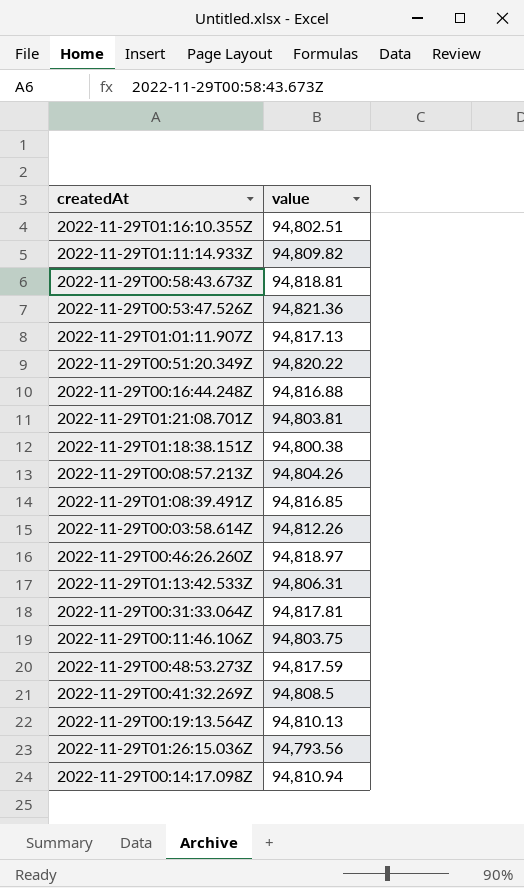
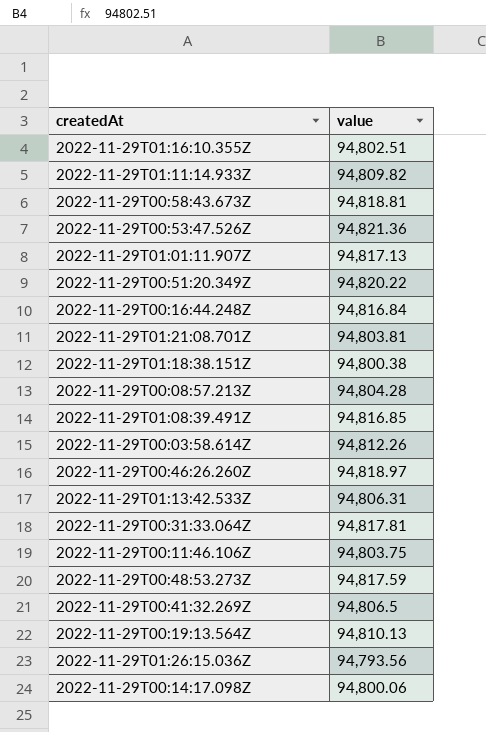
2022-11-29T00:16:44.248Z | value: 94,816.88 -> 94,816.84
2022-11-29T00:08:57.213Z | value: 94,804.26 -> 94,804.28
2022-11-29T00:41:32.269Z | value: 94,808.5 -> 94,806.5
2022-11-29T00:14:17.098Z | value: 94,810.94 -> 94,800.06

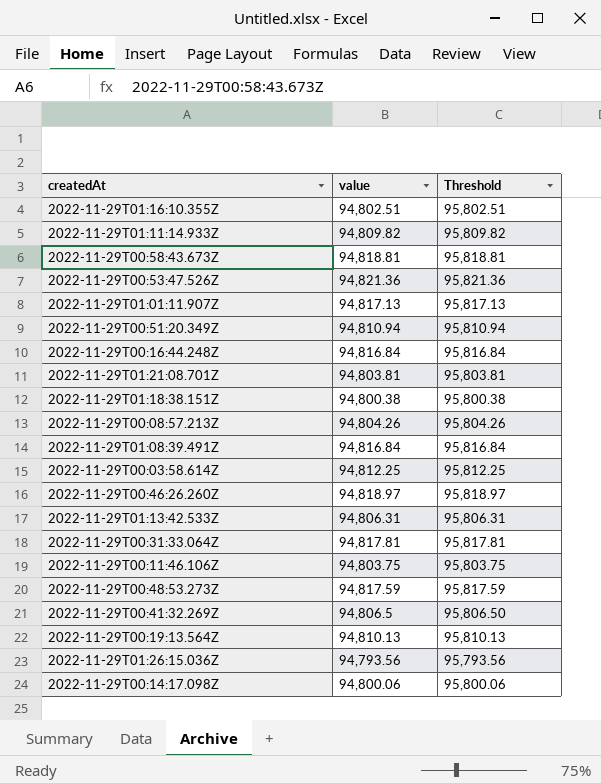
column Threshold | formula: none -> [value] + 1000
2022-11-29T00:51:20.349Z | value: 94,820.22 -> 94,810.94
2022-11-29T00:08:57.213Z | value: 94,804.28 -> 94,804.26
2022-11-29T01:08:39.491Z | value: 94,816.85 -> 94,816.84
2022-11-29T00:03:58.614Z | value: 94,812.26 -> 94,812.25

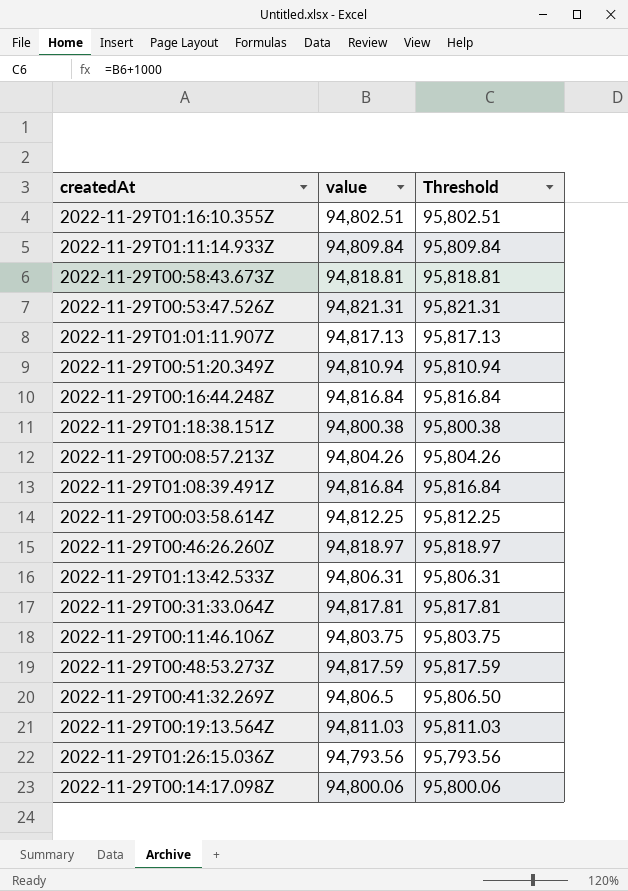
row 2022-11-29T01:21:08.701Z: 94,803.81 | 95,803.81 -> none
2022-11-29T01:11:14.933Z | value: 94,809.82 -> 94,809.84
2022-11-29T01:11:14.933Z | Threshold: 95,809.82 -> 95,809.84
2022-11-29T00:53:47.526Z | value: 94,821.36 -> 94,821.31
2022-11-29T00:53:47.526Z | Threshold: 95,821.36 -> 95,821.31
2022-11-29T00:19:13.564Z | value: 94,810.13 -> 94,811.03
2022-11-29T00:19:13.564Z | Threshold: 95,810.13 -> 95,811.03

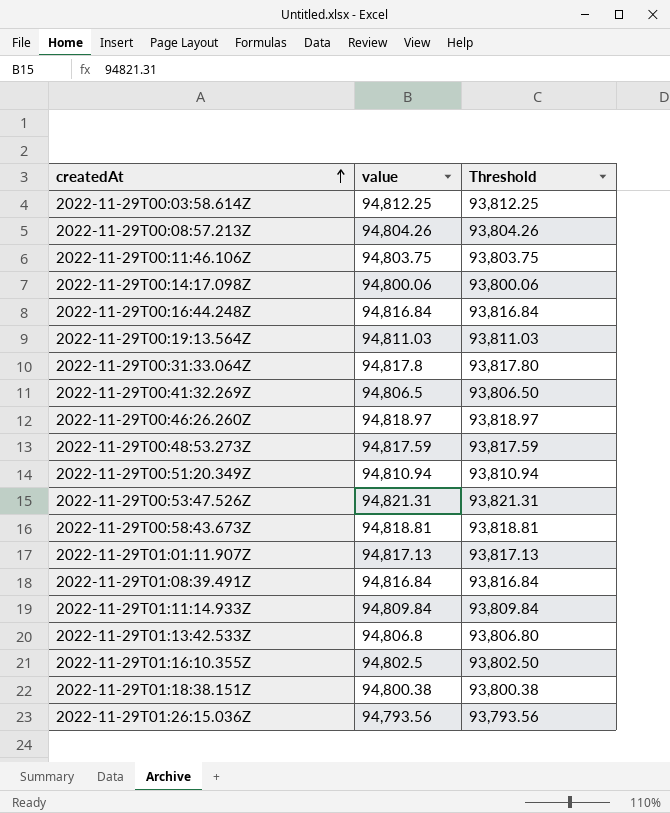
row order: none -> createdAt ascending
column Threshold | formula: [value] + 1000 -> [value] - 1000
2022-11-29T00:31:33.064Z | value: 94,817.81 -> 94,817.8
2022-11-29T01:13:42.533Z | value: 94,806.31 -> 94,806.8
2022-11-29T01:16:10.355Z | value: 94,802.51 -> 94,802.5

